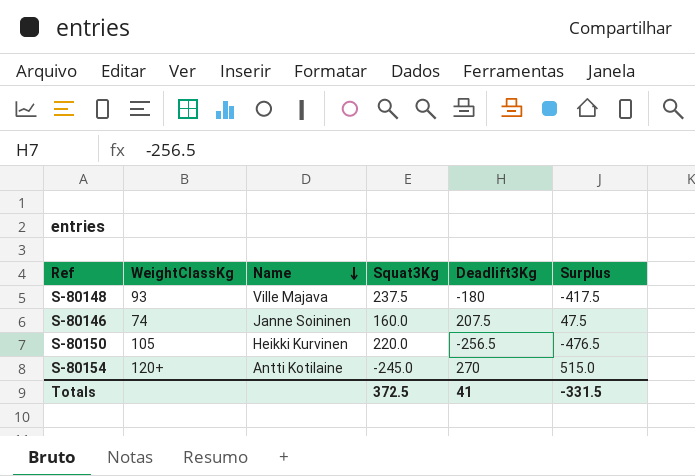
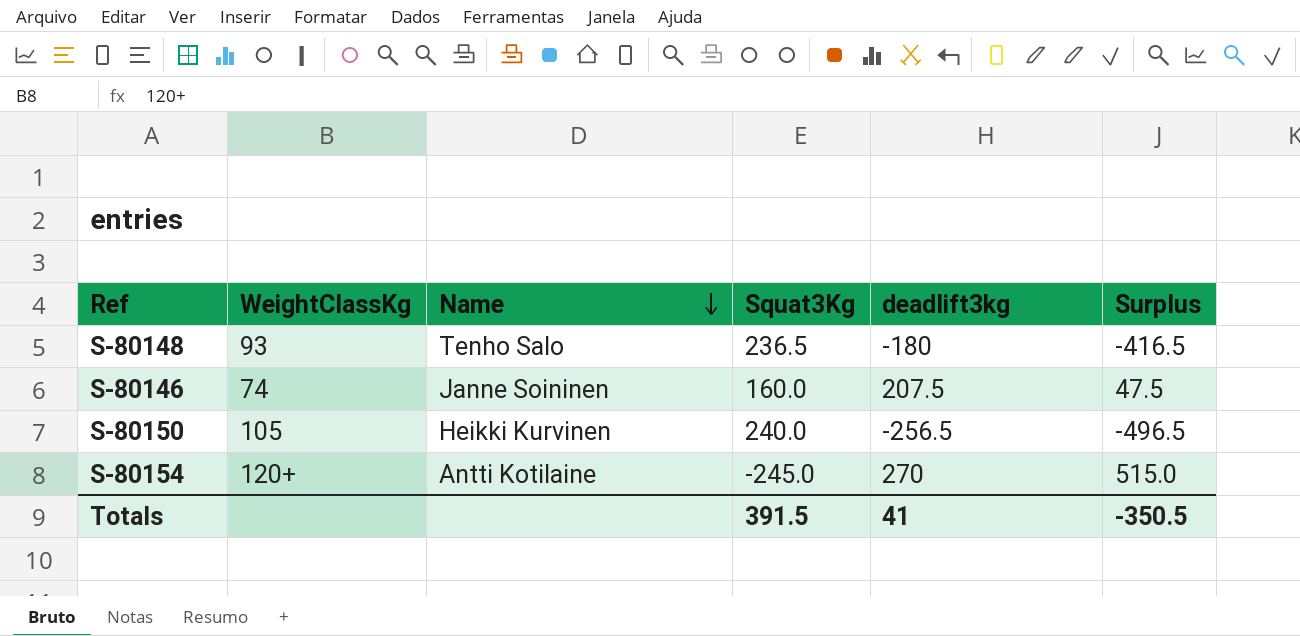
column name: Deadlift3Kg -> deadlift3kg
S-80148 | Name: Ville Majava -> Tenho Salo
S-80148 | Squat3Kg: 237.5 -> 236.5
S-80148 | Surplus: -417.5 -> -416.5
S-80150 | Squat3Kg: 220.0 -> 240.0
S-80150 | Surplus: -476.5 -> -496.5
Totals | Squat3Kg: 372.5 -> 391.5
Totals | Surplus: -331.5 -> -350.5

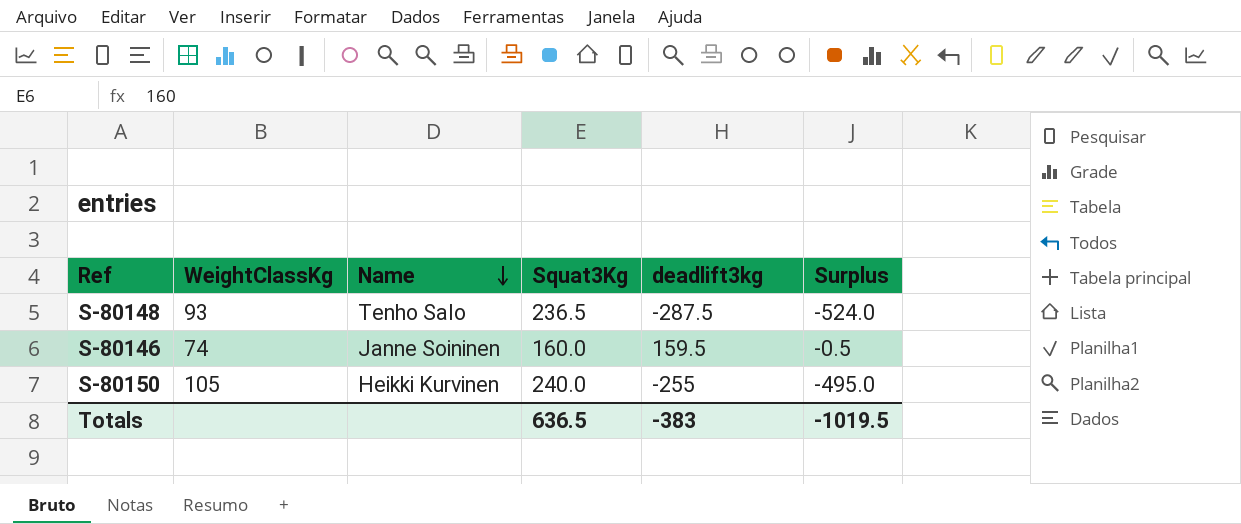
row S-80154: 120+ | Antti Kotilaine | -245.0 | 270 | 515.0 -> none
S-80148 | deadlift3kg: -180 -> -287.5
S-80148 | Surplus: -416.5 -> -524.0
S-80146 | deadlift3kg: 207.5 -> 159.5
S-80146 | Surplus: 47.5 -> -0.5
S-80150 | deadlift3kg: -256.5 -> -255
S-80150 | Surplus: -496.5 -> -495.0
Totals | Squat3Kg: 391.5 -> 636.5
Totals | deadlift3kg: 41 -> -383
Totals | Surplus: -350.5 -> -1019.5

